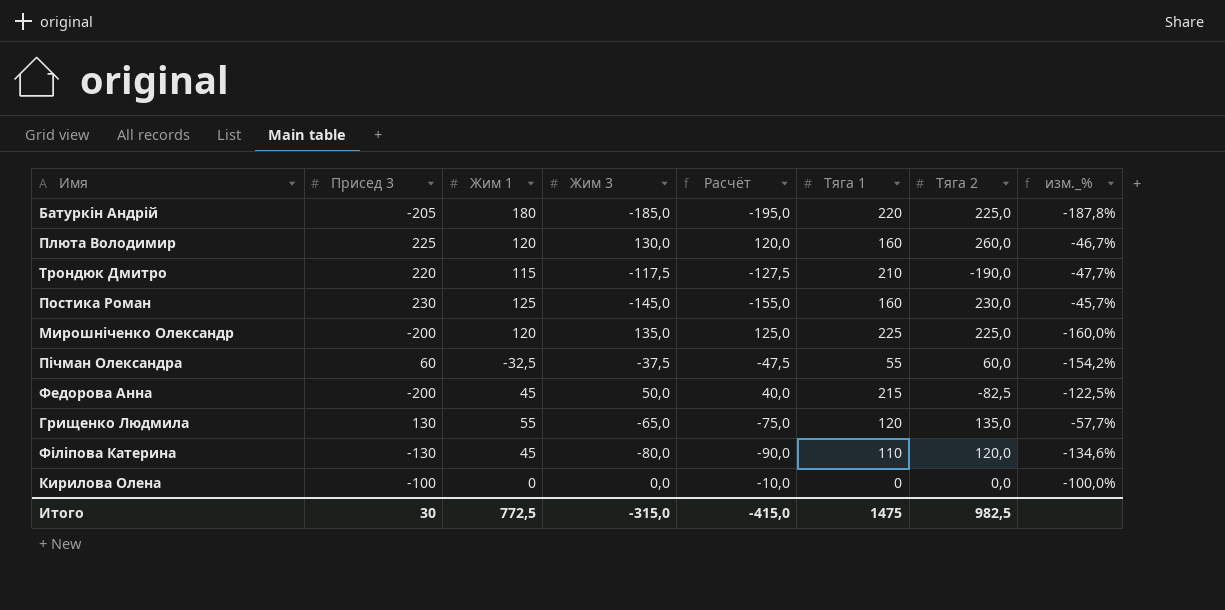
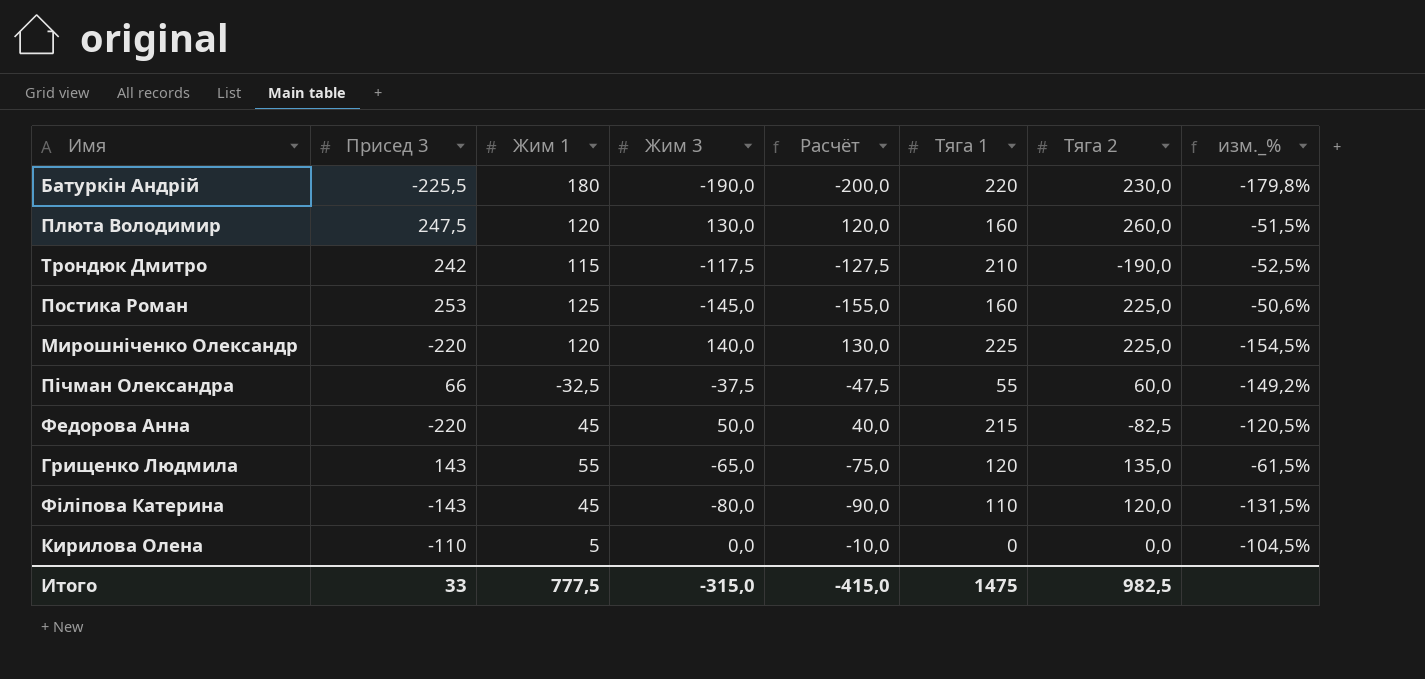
Батуркін Андрій | Присед 3: -205 -> -225,5
Батуркін Андрій | Жим 3: -185,0 -> -190,0
Батуркін Андрій | Расчёт: -195,0 -> -200,0
Батуркін Андрій | Тяга 2: 225,0 -> 230,0
Батуркін Андрій | изм._%: -187,8% -> -179,8%
Плюта Володимир | Присед 3: 225 -> 247,5
Плюта Володимир | изм._%: -46,7% -> -51,5%
Трондюк Дмитро | Присед 3: 220 -> 242
Трондюк Дмитро | изм._%: -47,7% -> -52,5%
Постика Роман | Присед 3: 230 -> 253
Постика Роман | Тяга 2: 230,0 -> 225,0
Постика Роман | изм._%: -45,7% -> -50,6%
Мирошніченко Олександр | Присед 3: -200 -> -220
Мирошніченко Олександр | Жим 3: 135,0 -> 140,0
Мирошніченко Олександр | Расчёт: 125,0 -> 130,0
Мирошніченко Олександр | изм._%: -160,0% -> -154,5%
Пічман Олександра | Присед 3: 60 -> 66
Пічман Олександра | изм._%: -154,2% -> -149,2%
Федорова Анна | Присед 3: -200 -> -220
Федорова Анна | изм._%: -122,5% -> -120,5%
Грищенко Людмила | Присед 3: 130 -> 143
Грищенко Людмила | изм._%: -57,7% -> -61,5%
Філіпова Катерина | Присед 3: -130 -> -143
Філіпова Катерина | изм._%: -134,6% -> -131,5%
Кирилова Олена | Присед 3: -100 -> -110
Кирилова Олена | Жим 1: 0 -> 5
Кирилова Олена | изм._%: -100,0% -> -104,5%
Итого | Присед 3: 30 -> 33
Итого | Жим 1: 772,5 -> 777,5

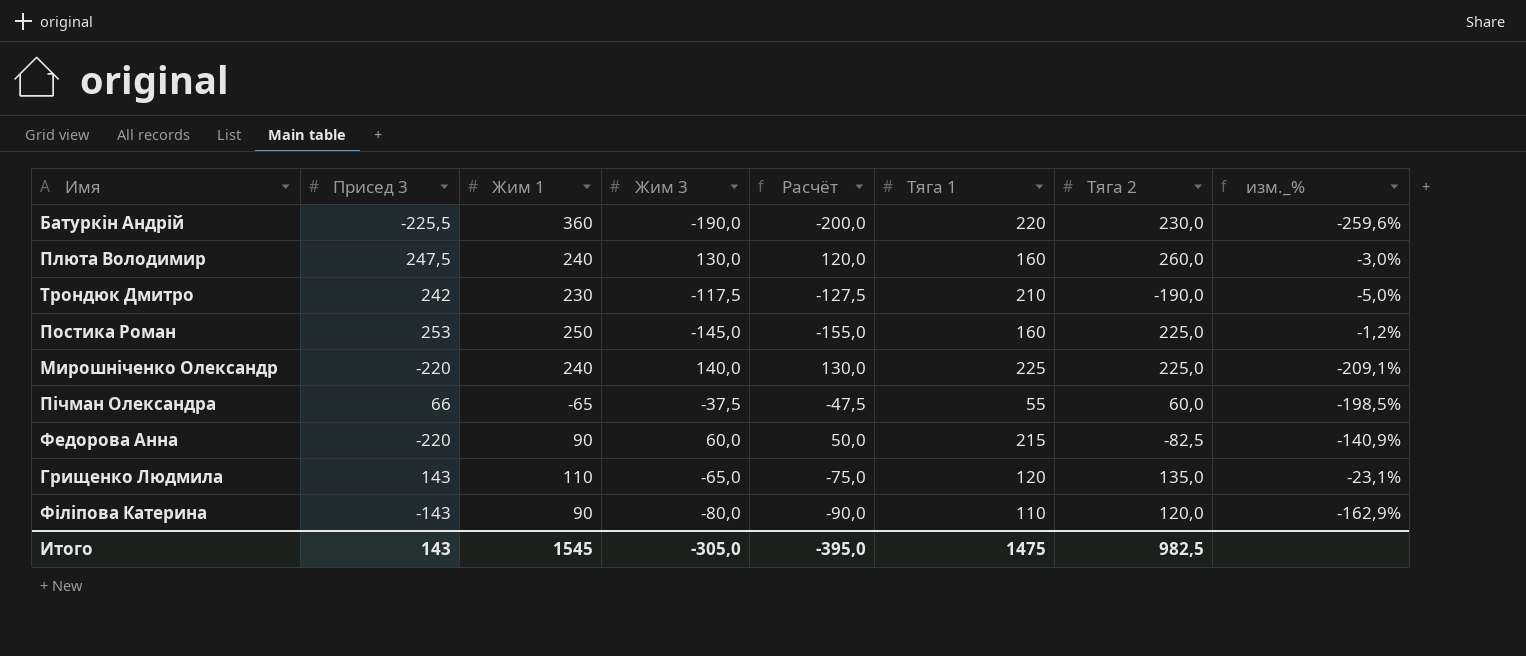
row Кирилова Олена: -110 | 5 | 0,0 | -10,0 | 0 | 0,0 | -104,5% -> none
Батуркін Андрій | Жим 1: 180 -> 360
Батуркін Андрій | изм._%: -179,8% -> -259,6%
Плюта Володимир | Жим 1: 120 -> 240
Плюта Володимир | изм._%: -51,5% -> -3,0%
Трондюк Дмитро | Жим 1: 115 -> 230
Трондюк Дмитро | изм._%: -52,5% -> -5,0%
Постика Роман | Жим 1: 125 -> 250
Постика Роман | изм._%: -50,6% -> -1,2%
Мирошніченко Олександр | Жим 1: 120 -> 240
Мирошніченко Олександр | изм._%: -154,5% -> -209,1%
Пічман Олександра | Жим 1: -32,5 -> -65
Пічман Олександра | изм._%: -149,2% -> -198,5%
Федорова Анна | Жим 1: 45 -> 90
Федорова Анна | Жим 3: 50,0 -> 60,0
Федорова Анна | Расчёт: 40,0 -> 50,0
Федорова Анна | изм._%: -120,5% -> -140,9%
Грищенко Людмила | Жим 1: 55 -> 110
Грищенко Людмила | изм._%: -61,5% -> -23,1%
Філіпова Катерина | Жим 1: 45 -> 90
Філіпова Катерина | изм._%: -131,5% -> -162,9%
Итого | Присед 3: 33 -> 143
Итого | Жим 1: 777,5 -> 1545
Итого | Жим 3: -315,0 -> -305,0
Итого | Расчёт: -415,0 -> -395,0

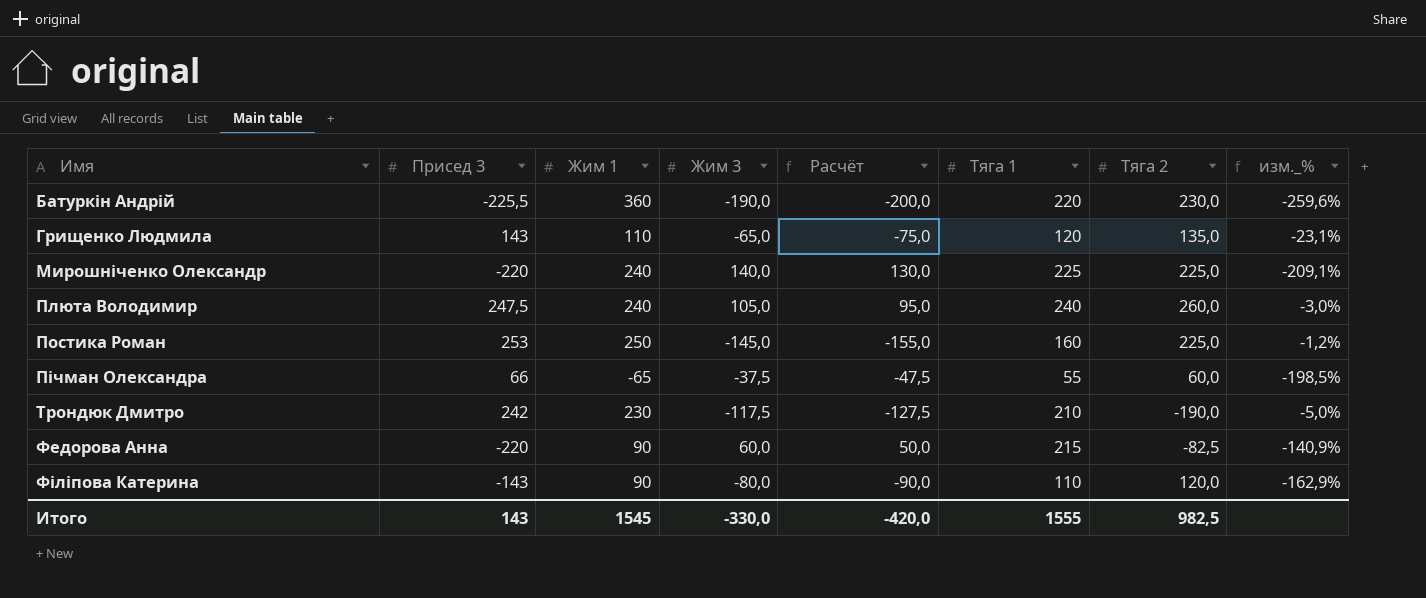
row order: none -> Имя ascending
Плюта Володимир | Жим 3: 130,0 -> 105,0
Плюта Володимир | Расчёт: 120,0 -> 95,0
Плюта Володимир | Тяга 1: 160 -> 240
Итого | Жим 3: -305,0 -> -330,0
Итого | Расчёт: -395,0 -> -420,0
Итого | Тяга 1: 1475 -> 1555

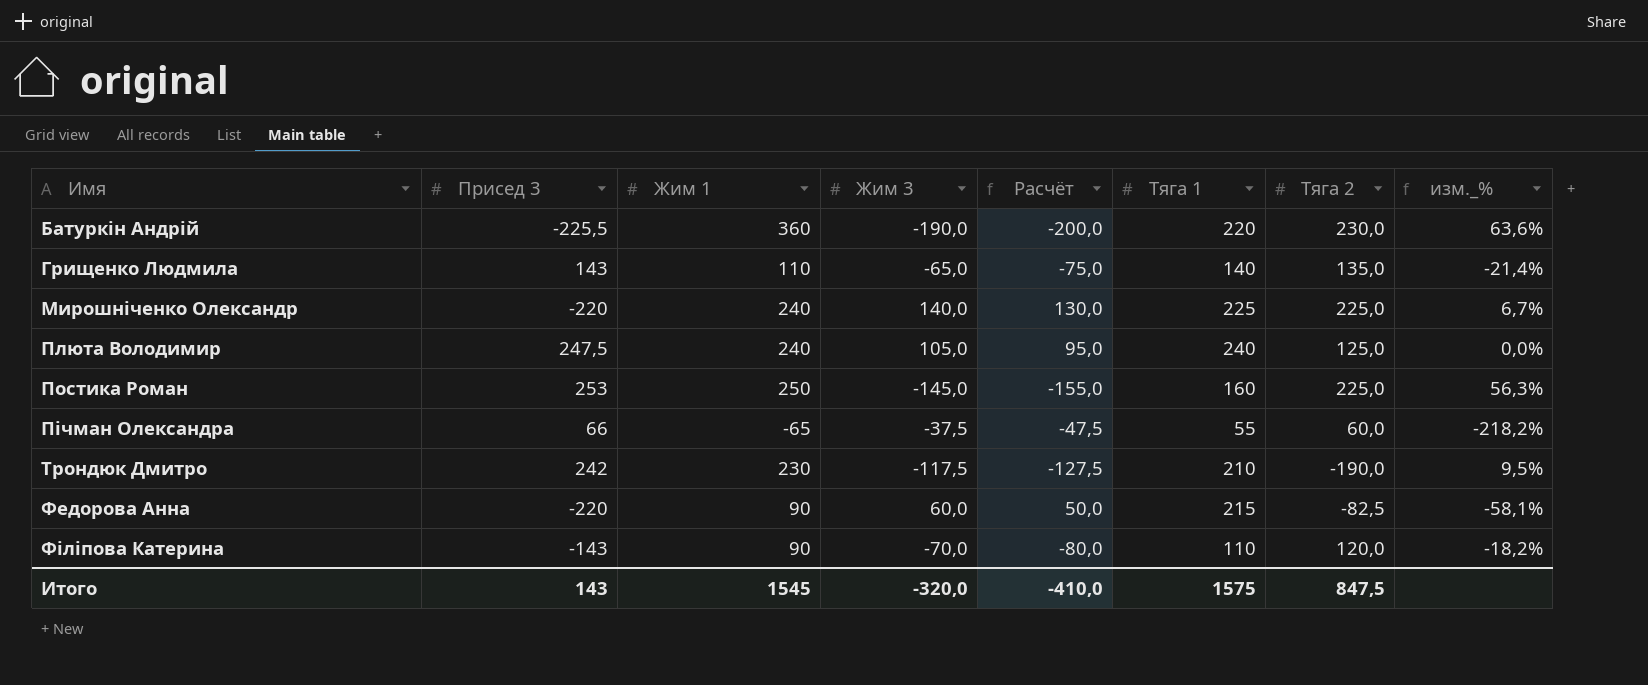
column изм._% | formula: ([Жим 1] - [Присед 3]) / [Присед 3] -> ([Жим 1] - [Тяга 1]) / [Тяга 1]
Грищенко Людмила | Тяга 1: 120 -> 140
Плюта Володимир | Тяга 2: 260,0 -> 125,0
Філіпова Катерина | Жим 3: -80,0 -> -70,0
Філіпова Катерина | Расчёт: -90,0 -> -80,0
Итого | Жим 3: -330,0 -> -320,0
Итого | Расчёт: -420,0 -> -410,0
Итого | Тяга 1: 1555 -> 1575
Итого | Тяга 2: 982,5 -> 847,5

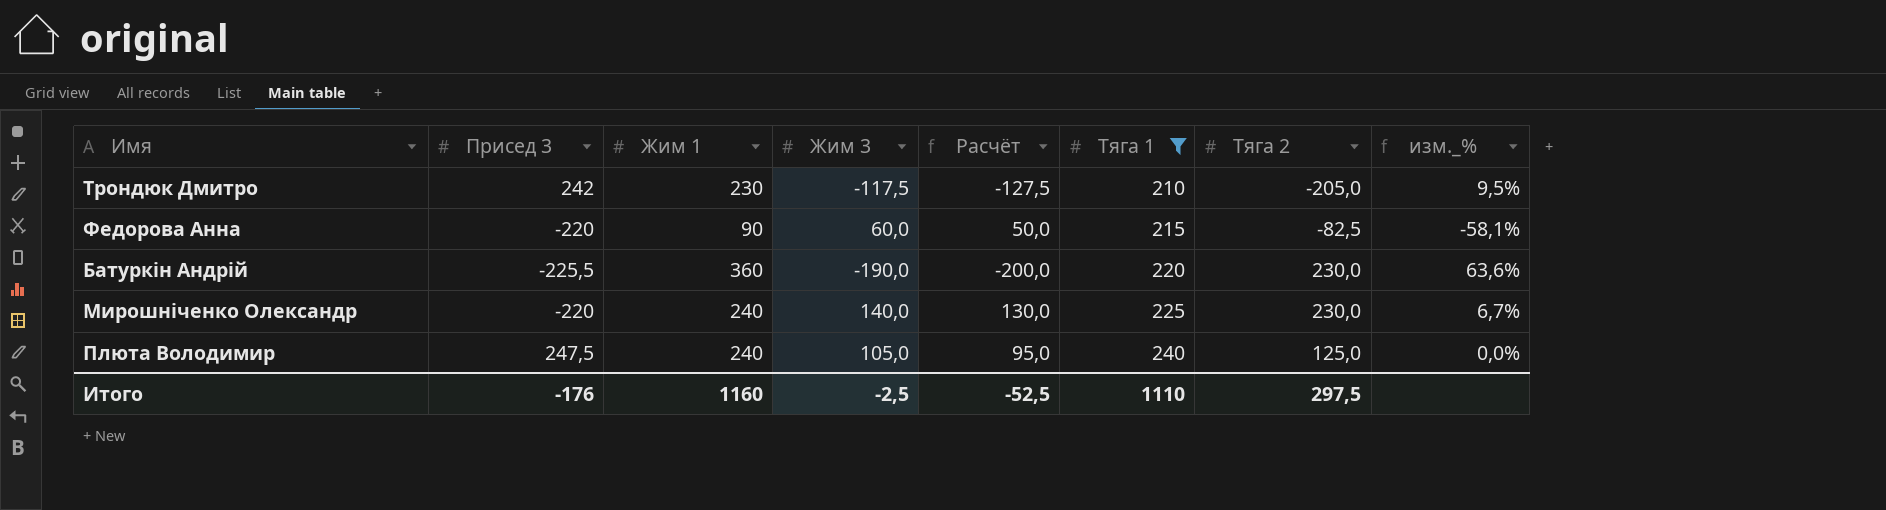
filter: none -> Тяга 1 >= 210
row order: Имя ascending -> Тяга 1 ascending
Трондюк Дмитро | Тяга 2: -190,0 -> -205,0
Мирошніченко Олександр | Тяга 2: 225,0 -> 230,0
Итого | Присед 3: 143 -> -176
Итого | Жим 1: 1545 -> 1160
Итого | Жим 3: -320,0 -> -2,5
Итого | Расчёт: -410,0 -> -52,5
Итого | Тяга 1: 1575 -> 1110
Итого | Тяга 2: 847,5 -> 297,5

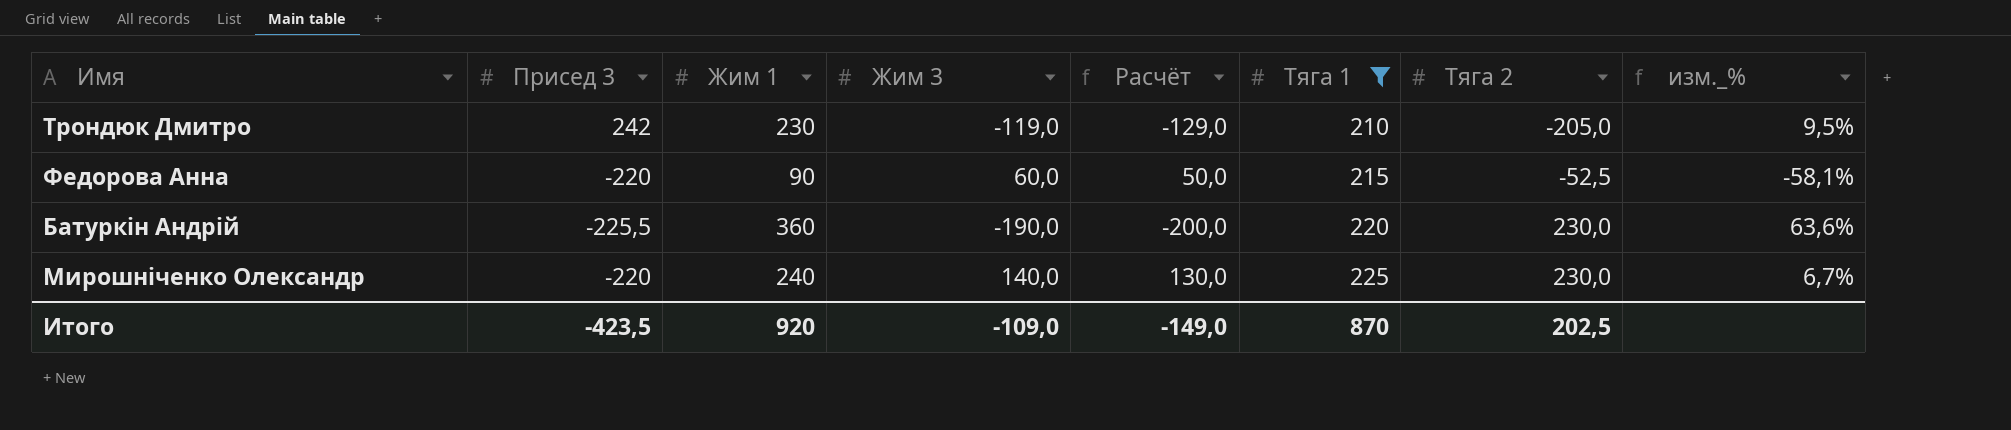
row Плюта Володимир: 247,5 | 240 | 105,0 | 95,0 | 240 | 125,0 | 0,0% -> none
Трондюк Дмитро | Жим 3: -117,5 -> -119,0
Трондюк Дмитро | Расчёт: -127,5 -> -129,0
Федорова Анна | Тяга 2: -82,5 -> -52,5
Итого | Присед 3: -176 -> -423,5
Итого | Жим 1: 1160 -> 920
Итого | Жим 3: -2,5 -> -109,0
Итого | Расчёт: -52,5 -> -149,0
Итого | Тяга 1: 1110 -> 870
Итого | Тяга 2: 297,5 -> 202,5

